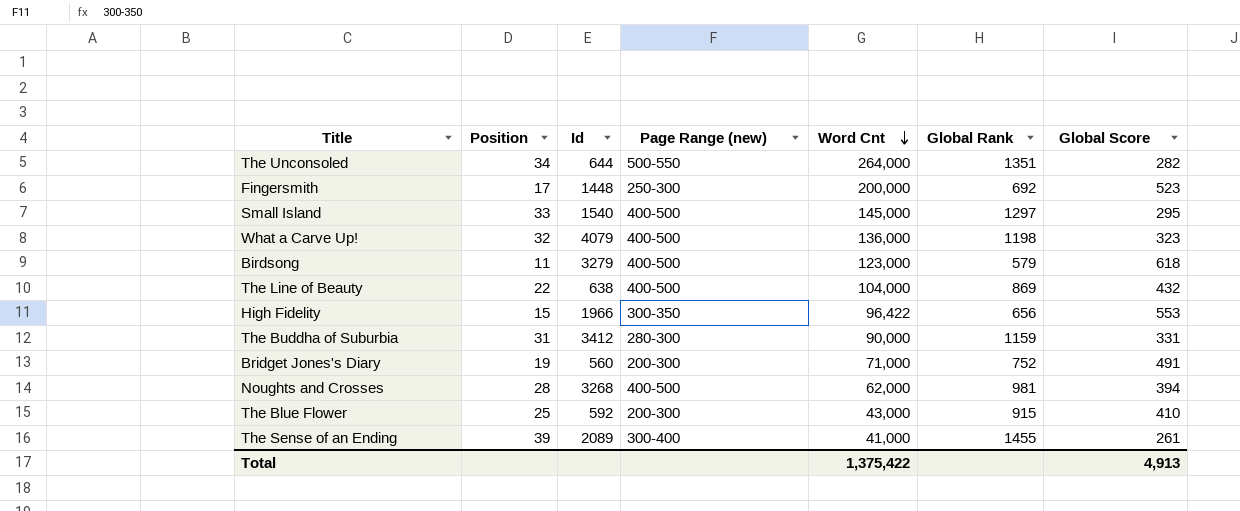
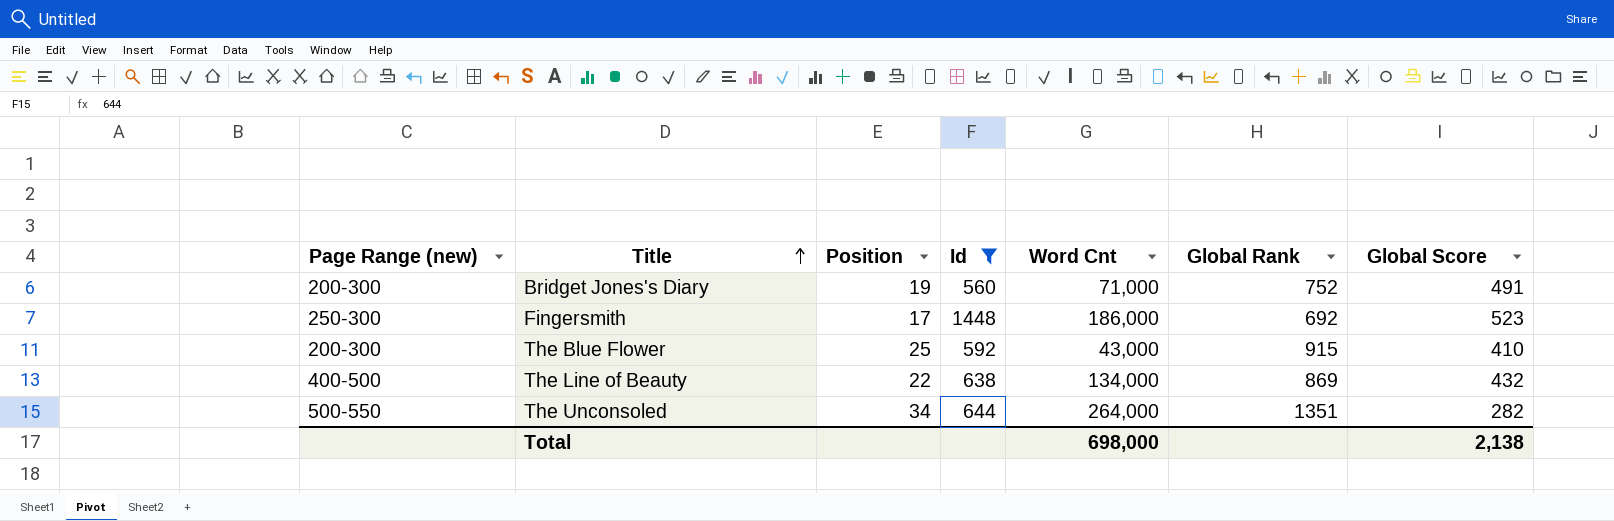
filter: none -> Id <= 1448
row order: Word Cnt descending -> Title ascending
column Page Range (new) | position: 4 -> 1
Fingersmith | Word Cnt: 200,000 -> 186,000
The Line of Beauty | Word Cnt: 104,000 -> 134,000
Total | Word Cnt: 1,375,422 -> 698,000
Total | Global Score: 4,913 -> 2,138

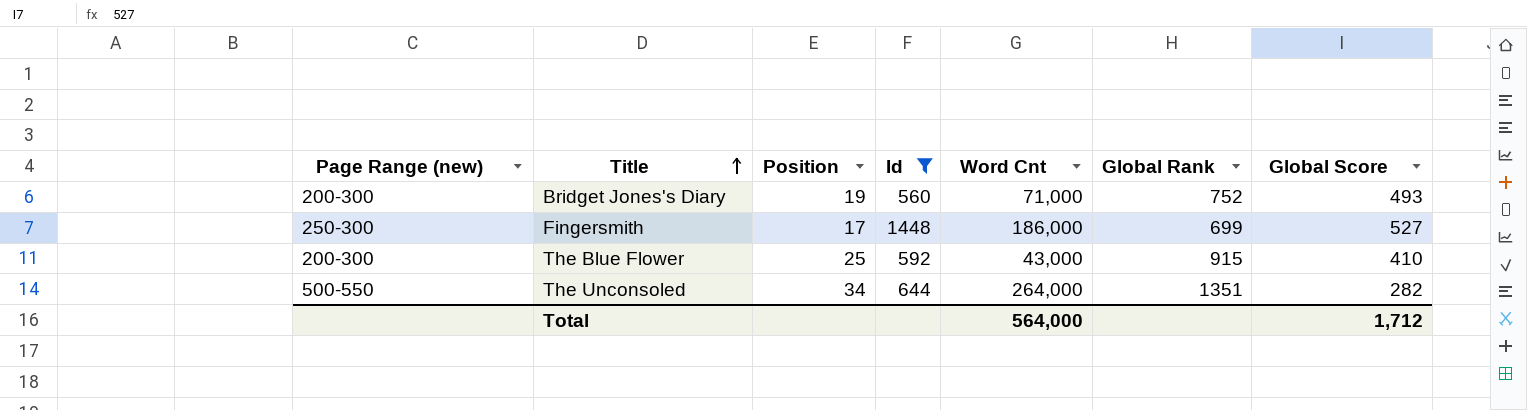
row The Line of Beauty: 400-500 | 22 | 638 | 134,000 | 869 | 432 -> none
Bridget Jones's Diary | Global Score: 491 -> 493
Fingersmith | Global Rank: 692 -> 699
Fingersmith | Global Score: 523 -> 527
Total | Word Cnt: 698,000 -> 564,000
Total | Global Score: 2,138 -> 1,712

